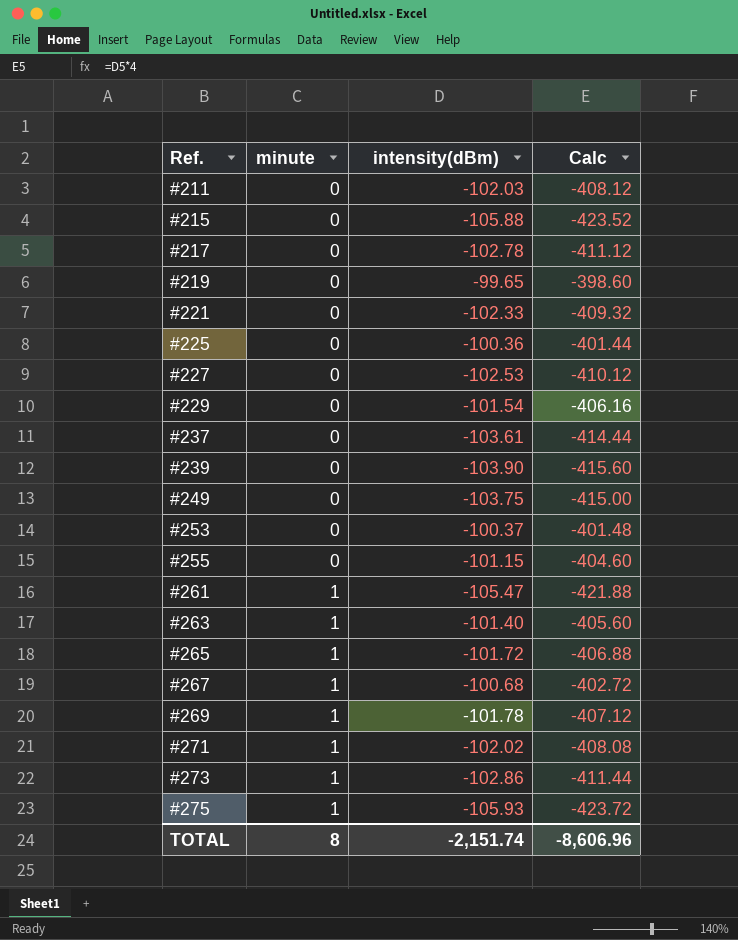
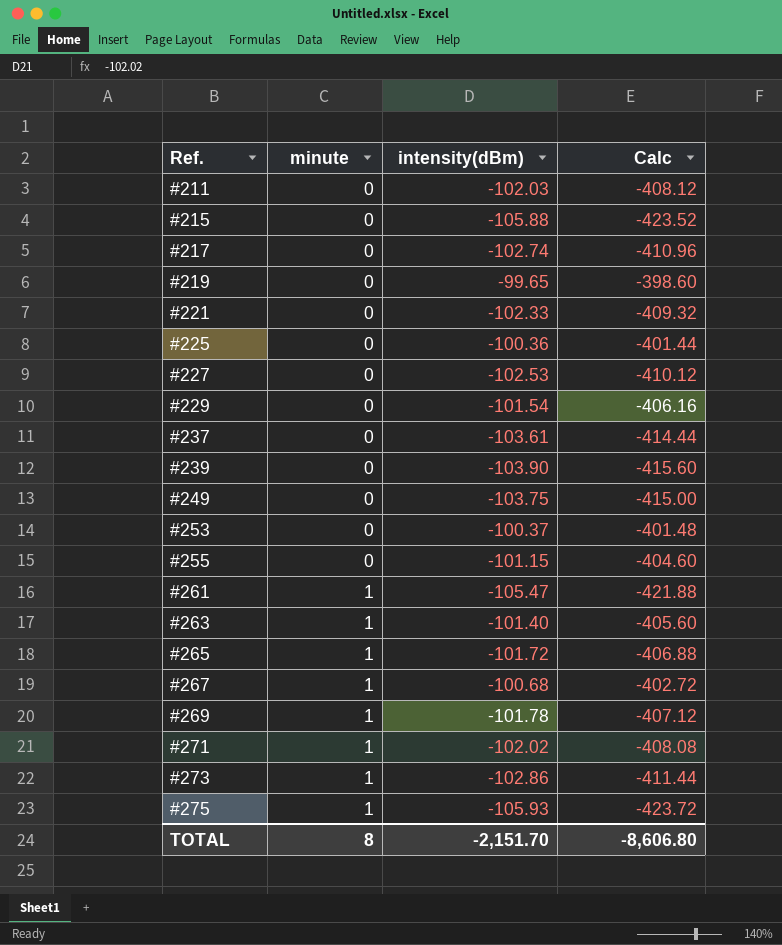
#217 | intensity(dBm): -102.78 -> -102.74
#217 | Calc: -411.12 -> -410.96
TOTAL | intensity(dBm): -2,151.74 -> -2,151.70
TOTAL | Calc: -8,606.96 -> -8,606.80

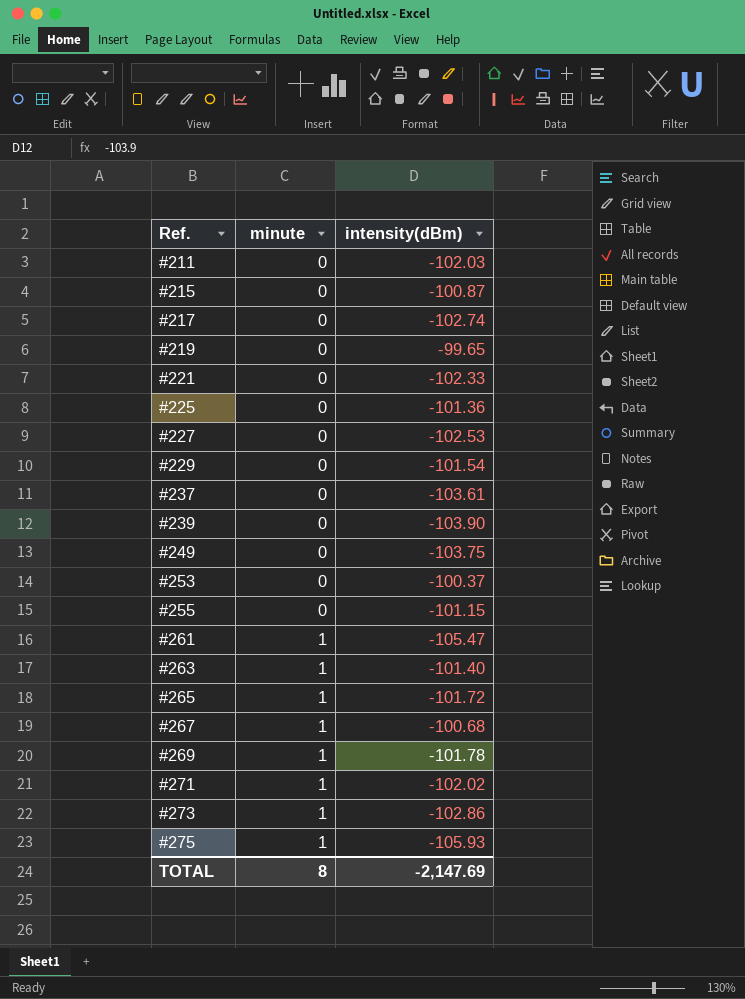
column Calc | formula: [intensity(dBm)] * 4 -> none
#215 | intensity(dBm): -105.88 -> -100.87
#225 | intensity(dBm): -100.36 -> -101.36
TOTAL | intensity(dBm): -2,151.70 -> -2,147.69

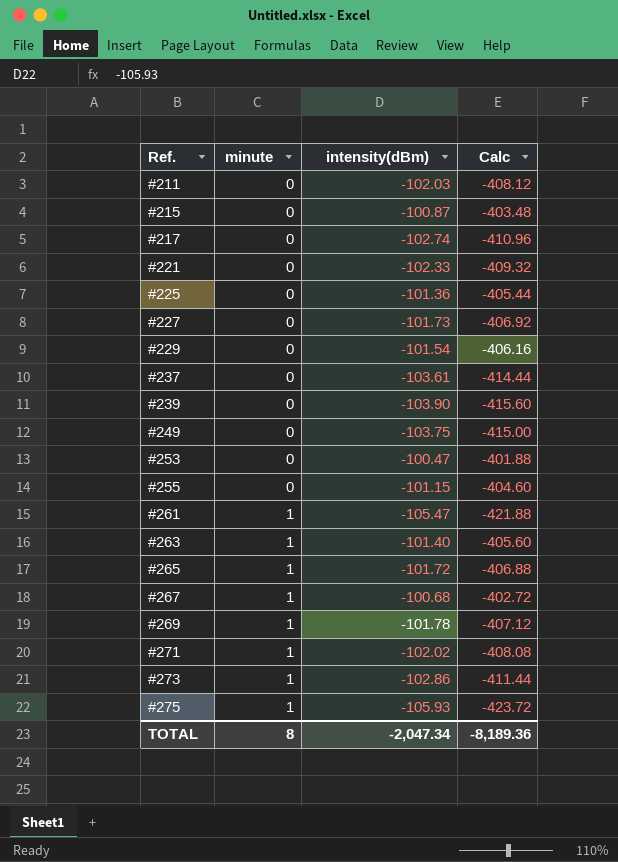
column Calc | formula: none -> [intensity(dBm)] * 4
row #219: 0 | -99.65 -> none
#227 | intensity(dBm): -102.53 -> -101.73
#253 | intensity(dBm): -100.37 -> -100.47
TOTAL | intensity(dBm): -2,147.69 -> -2,047.34

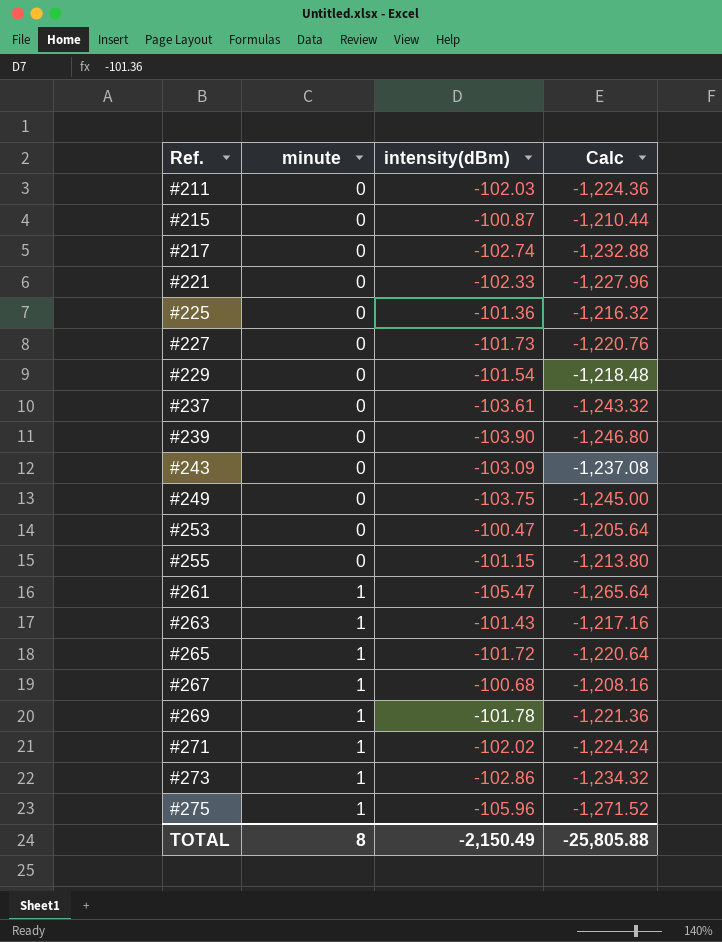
column Calc | formula: [intensity(dBm)] * 4 -> [intensity(dBm)] * 12
row #243: none -> 0 | -103.09 | -1,237.08
#263 | intensity(dBm): -101.40 -> -101.43
#275 | intensity(dBm): -105.93 -> -105.96
TOTAL | intensity(dBm): -2,047.34 -> -2,150.49
TOTAL | Calc: -8,189.36 -> -25,805.88

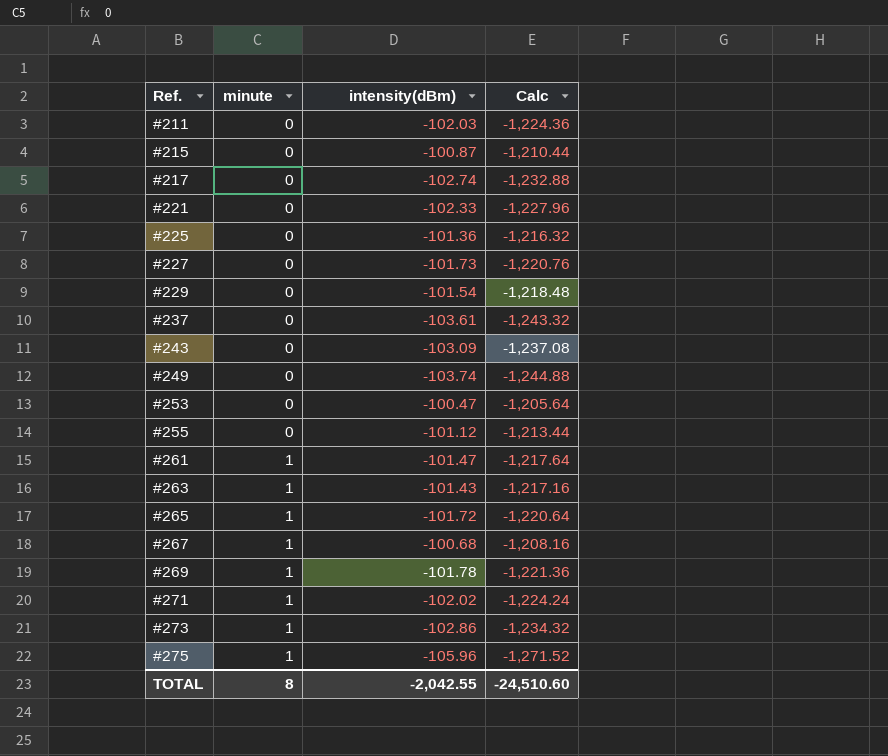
row #239: 0 | -103.90 | -1,246.80 -> none
#249 | intensity(dBm): -103.75 -> -103.74
#249 | Calc: -1,245.00 -> -1,244.88
#255 | intensity(dBm): -101.15 -> -101.12
#255 | Calc: -1,213.80 -> -1,213.44
#261 | intensity(dBm): -105.47 -> -101.47
#261 | Calc: -1,265.64 -> -1,217.64
TOTAL | intensity(dBm): -2,150.49 -> -2,042.55
TOTAL | Calc: -25,805.88 -> -24,510.60

